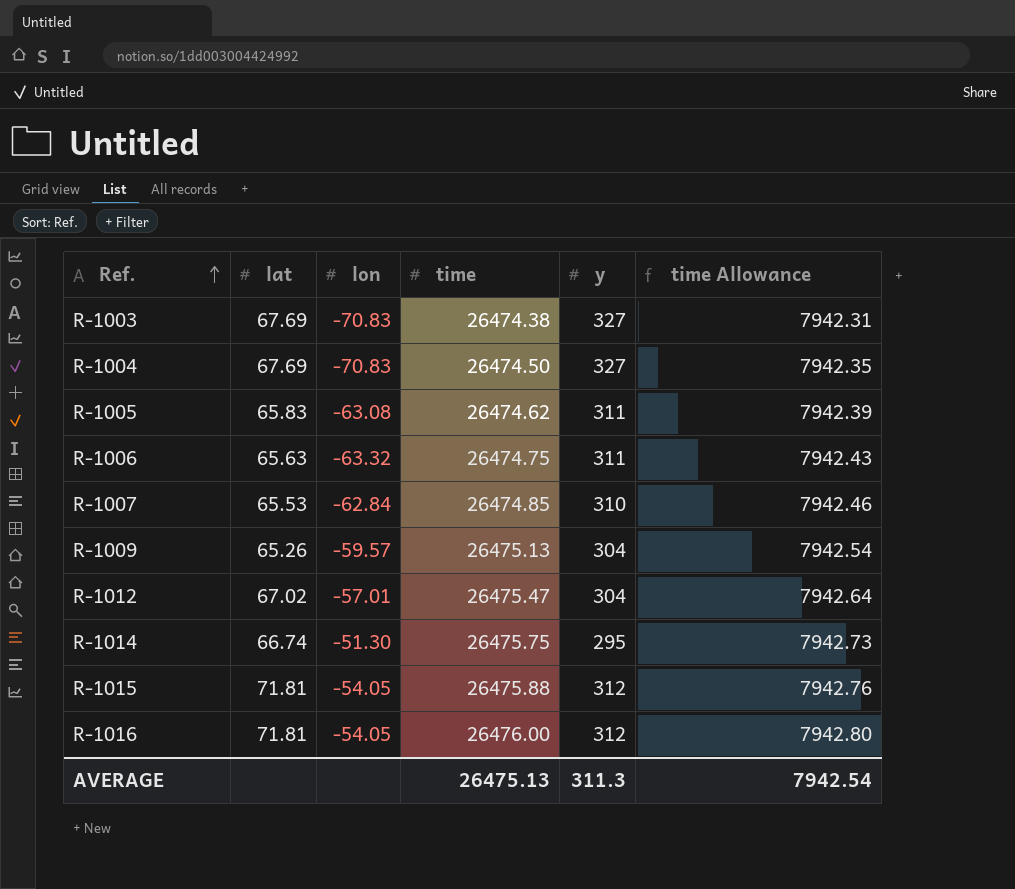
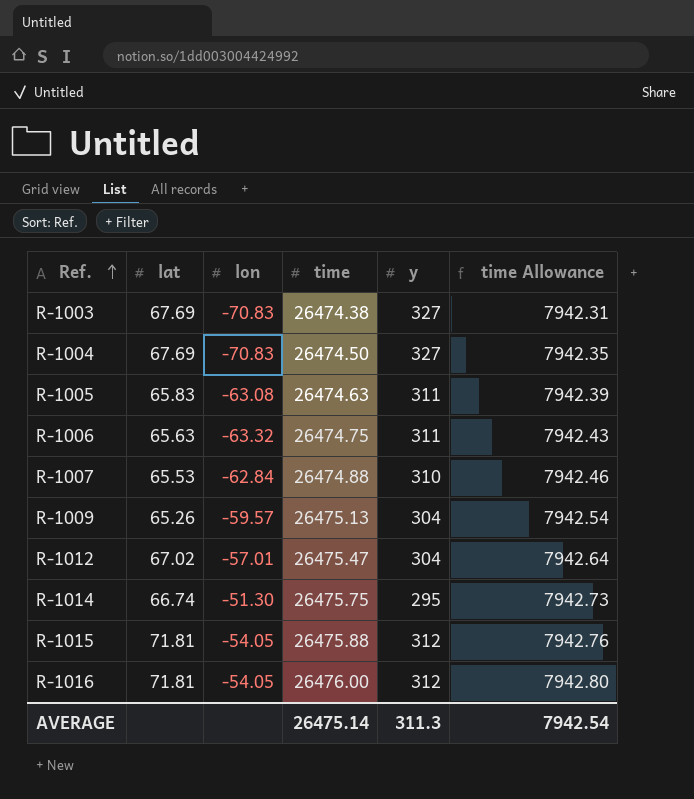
R-1005 | time: 26474.62 -> 26474.63
R-1007 | time: 26474.85 -> 26474.88
AVERAGE | time: 26475.13 -> 26475.14

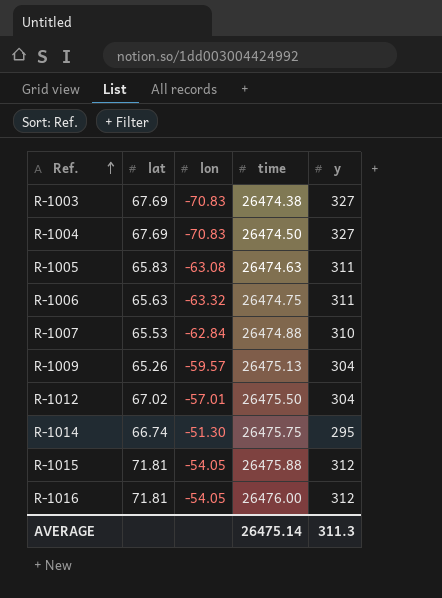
column time Allowance | formula: [time] * 0.3 -> none
R-1012 | time: 26475.47 -> 26475.50

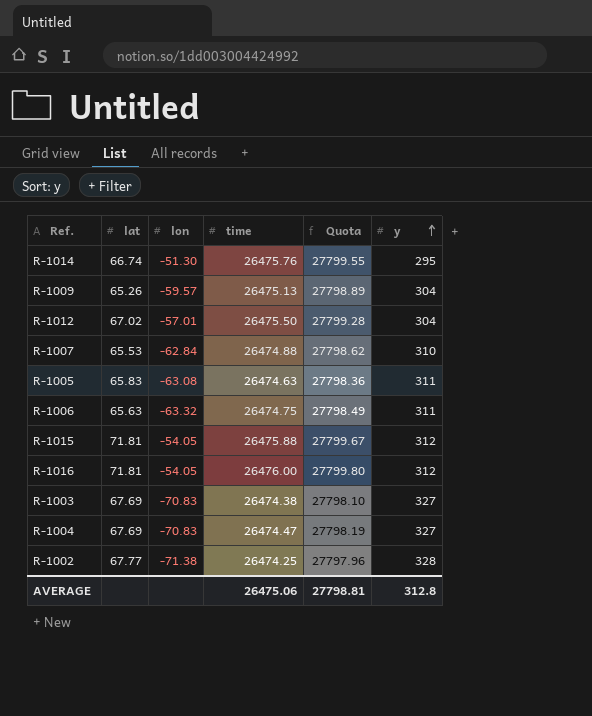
row order: Ref. ascending -> y ascending
column Quota | formula: none -> [time] * 1.05
R-1014 | time: 26475.75 -> 26475.76
R-1004 | time: 26474.50 -> 26474.47
row R-1002: none -> 67.77 | -71.38 | 26474.25 | 27797.96 | 328
AVERAGE | time: 26475.14 -> 26475.06
AVERAGE | y: 311.3 -> 312.8

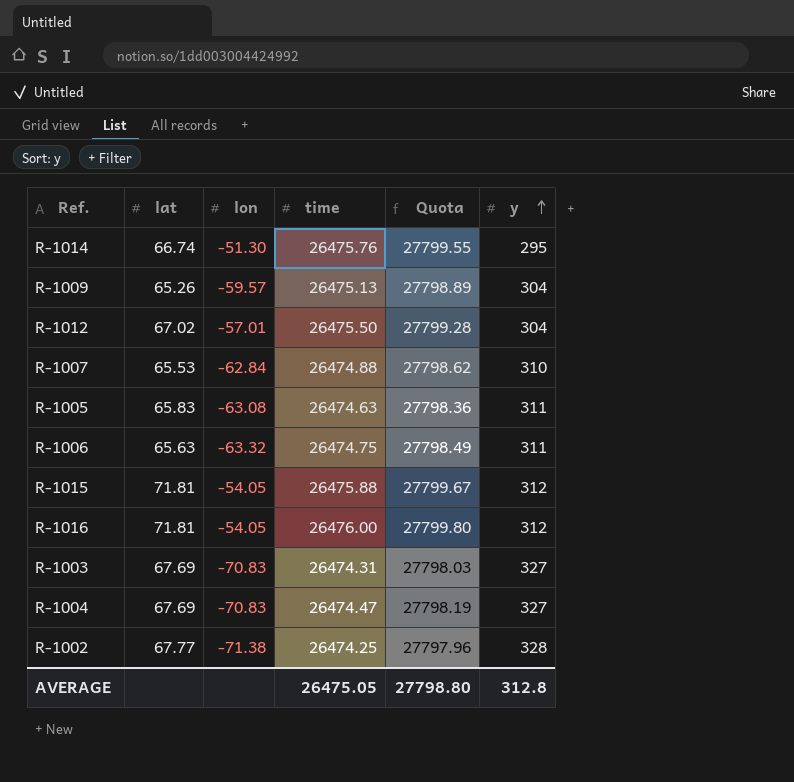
R-1003 | time: 26474.38 -> 26474.31
R-1003 | Quota: 27798.10 -> 27798.03
AVERAGE | time: 26475.06 -> 26475.05
AVERAGE | Quota: 27798.81 -> 27798.80

